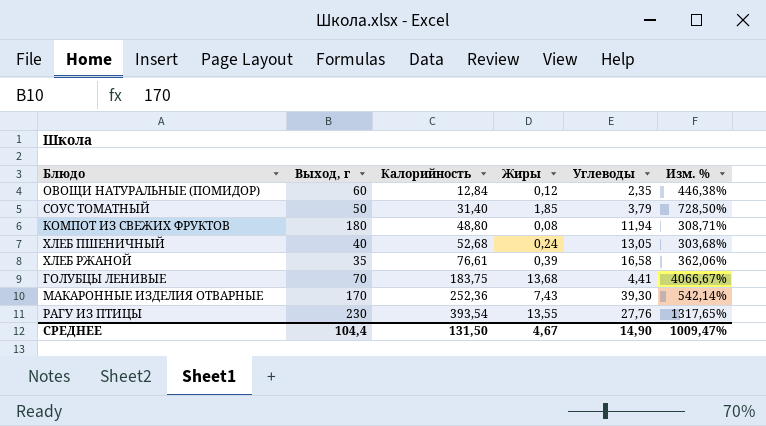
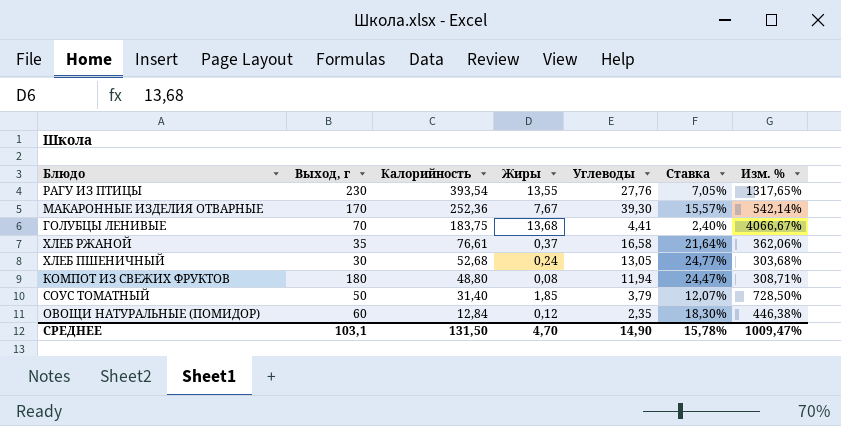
row order: Калорийность ascending -> Калорийность descending
column Ставка | formula: none -> [Углеводы] / [Калорийность]
МАКАРОННЫЕ ИЗДЕЛИЯ ОТВАРНЫЕ | Жиры: 7,43 -> 7,67
ХЛЕБ РЖАНОЙ | Жиры: 0,39 -> 0,37
ХЛЕБ ПШЕНИЧНЫЙ | Выход, г: 40 -> 30
СРЕДНЕЕ | Выход, г: 104,4 -> 103,1
СРЕДНЕЕ | Жиры: 4,67 -> 4,70

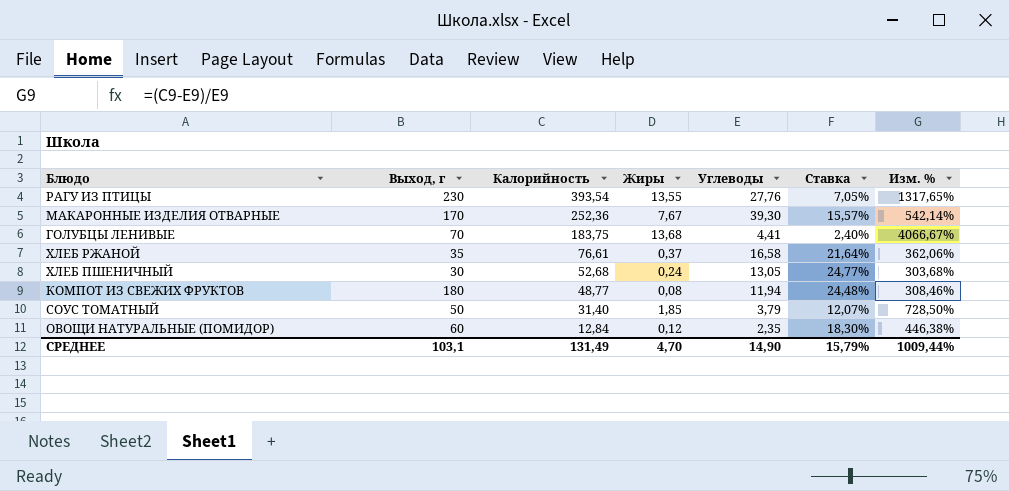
КОМПОТ ИЗ СВЕЖИХ ФРУКТОВ | Калорийность: 48,80 -> 48,77
КОМПОТ ИЗ СВЕЖИХ ФРУКТОВ | Ставка: 24,47% -> 24,48%
КОМПОТ ИЗ СВЕЖИХ ФРУКТОВ | Изм. %: 308,71% -> 308,46%
СРЕДНЕЕ | Калорийность: 131,50 -> 131,49
СРЕДНЕЕ | Ставка: 15,78% -> 15,79%
СРЕДНЕЕ | Изм. %: 1009,47% -> 1009,44%

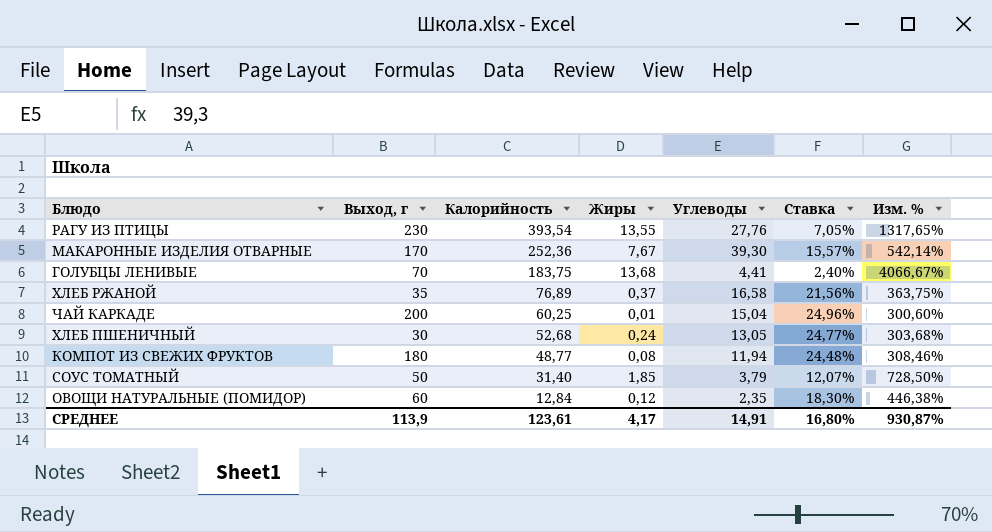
ХЛЕБ РЖАНОЙ | Калорийность: 76,61 -> 76,89
ХЛЕБ РЖАНОЙ | Ставка: 21,64% -> 21,56%
ХЛЕБ РЖАНОЙ | Изм. %: 362,06% -> 363,75%
row ЧАЙ КАРКАДЕ: none -> 200 | 60,25 | 0,01 | 15,04 | 24,96% | 300,60%
СРЕДНЕЕ | Выход, г: 103,1 -> 113,9
СРЕДНЕЕ | Калорийность: 131,49 -> 123,61
СРЕДНЕЕ | Жиры: 4,70 -> 4,17
СРЕДНЕЕ | Углеводы: 14,90 -> 14,91
СРЕДНЕЕ | Ставка: 15,79% -> 16,80%
СРЕДНЕЕ | Изм. %: 1009,44% -> 930,87%

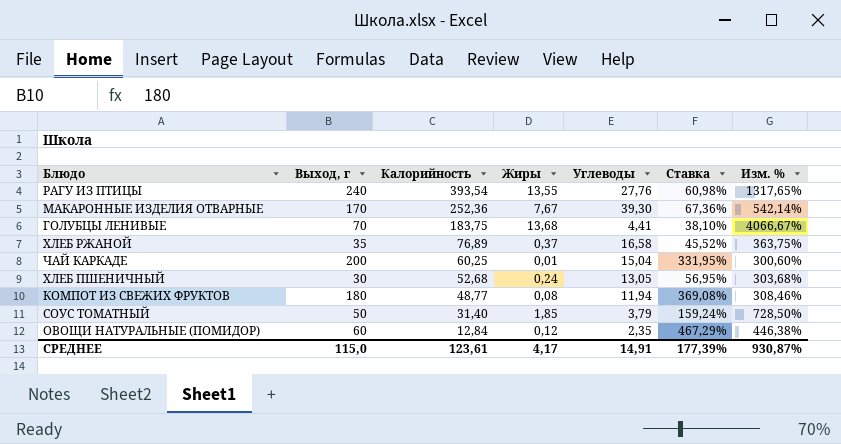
column Ставка | formula: [Углеводы] / [Калорийность] -> [Выход, г] / [Калорийность]
РАГУ ИЗ ПТИЦЫ | Выход, г: 230 -> 240
СРЕДНЕЕ | Выход, г: 113,9 -> 115,0
СРЕДНЕЕ | Ставка: 16,80% -> 177,39%

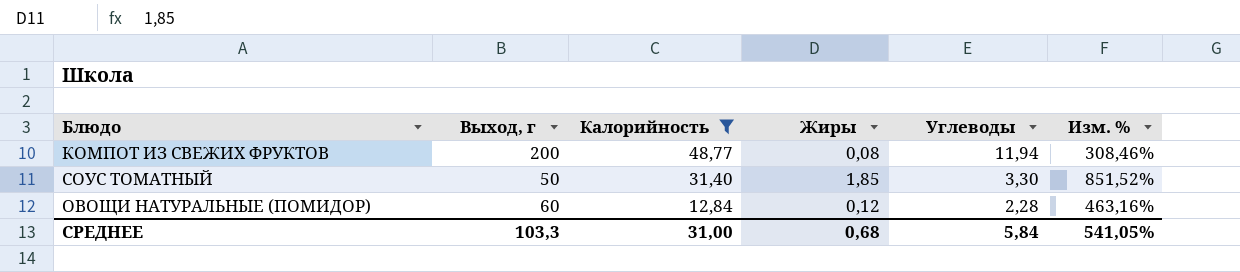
filter: none -> Калорийность <= 48,77
column Ставка | formula: [Выход, г] / [Калорийность] -> none
КОМПОТ ИЗ СВЕЖИХ ФРУКТОВ | Выход, г: 180 -> 200
СОУС ТОМАТНЫЙ | Углеводы: 3,79 -> 3,30
СОУС ТОМАТНЫЙ | Изм. %: 728,50% -> 851,52%
ОВОЩИ НАТУРАЛЬНЫЕ (ПОМИДОР) | Углеводы: 2,35 -> 2,28
ОВОЩИ НАТУРАЛЬНЫЕ (ПОМИДОР) | Изм. %: 446,38% -> 463,16%
СРЕДНЕЕ | Выход, г: 115,0 -> 103,3
СРЕДНЕЕ | Калорийность: 123,61 -> 31,00
СРЕДНЕЕ | Жиры: 4,17 -> 0,68
СРЕДНЕЕ | Углеводы: 14,91 -> 5,84
СРЕДНЕЕ | Изм. %: 930,87% -> 541,05%

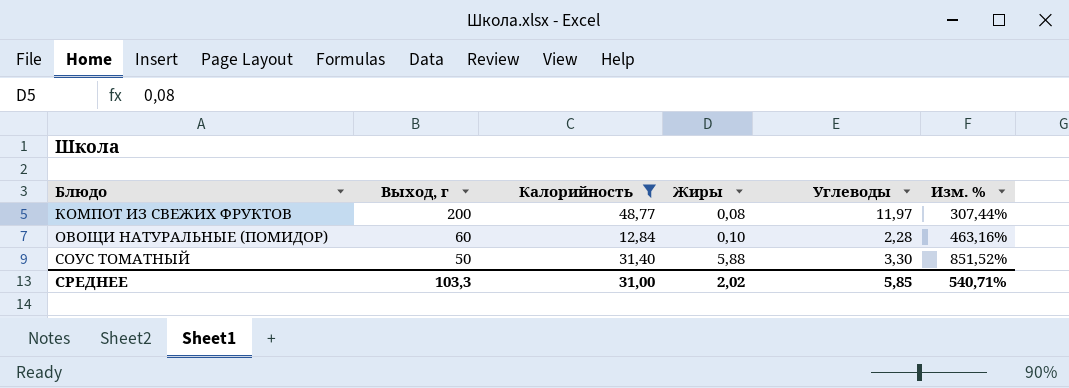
row order: Калорийность descending -> Блюдо ascending
КОМПОТ ИЗ СВЕЖИХ ФРУКТОВ | Углеводы: 11,94 -> 11,97
КОМПОТ ИЗ СВЕЖИХ ФРУКТОВ | Изм. %: 308,46% -> 307,44%
ОВОЩИ НАТУРАЛЬНЫЕ (ПОМИДОР) | Жиры: 0,12 -> 0,10
СОУС ТОМАТНЫЙ | Жиры: 1,85 -> 5,88
СРЕДНЕЕ | Жиры: 0,68 -> 2,02
СРЕДНЕЕ | Углеводы: 5,84 -> 5,85
СРЕДНЕЕ | Изм. %: 541,05% -> 540,71%

